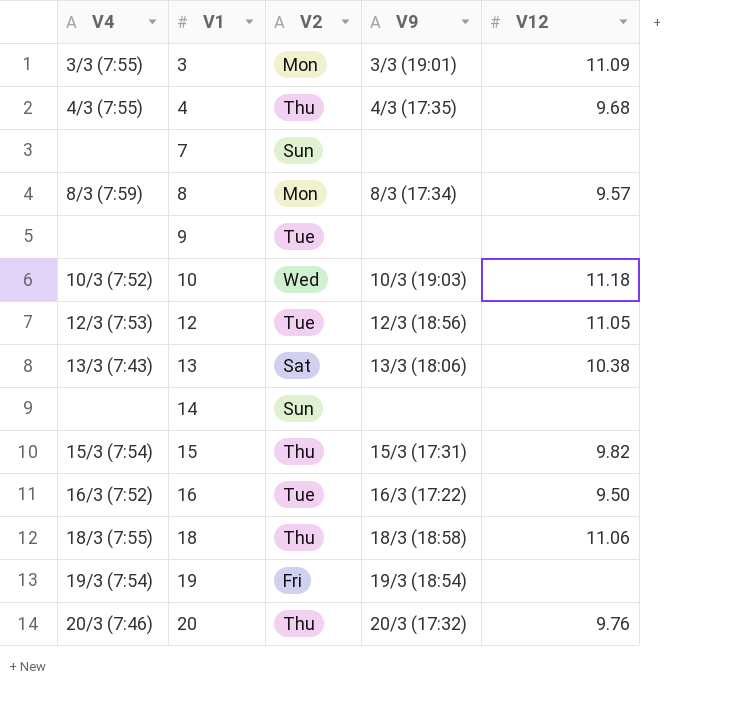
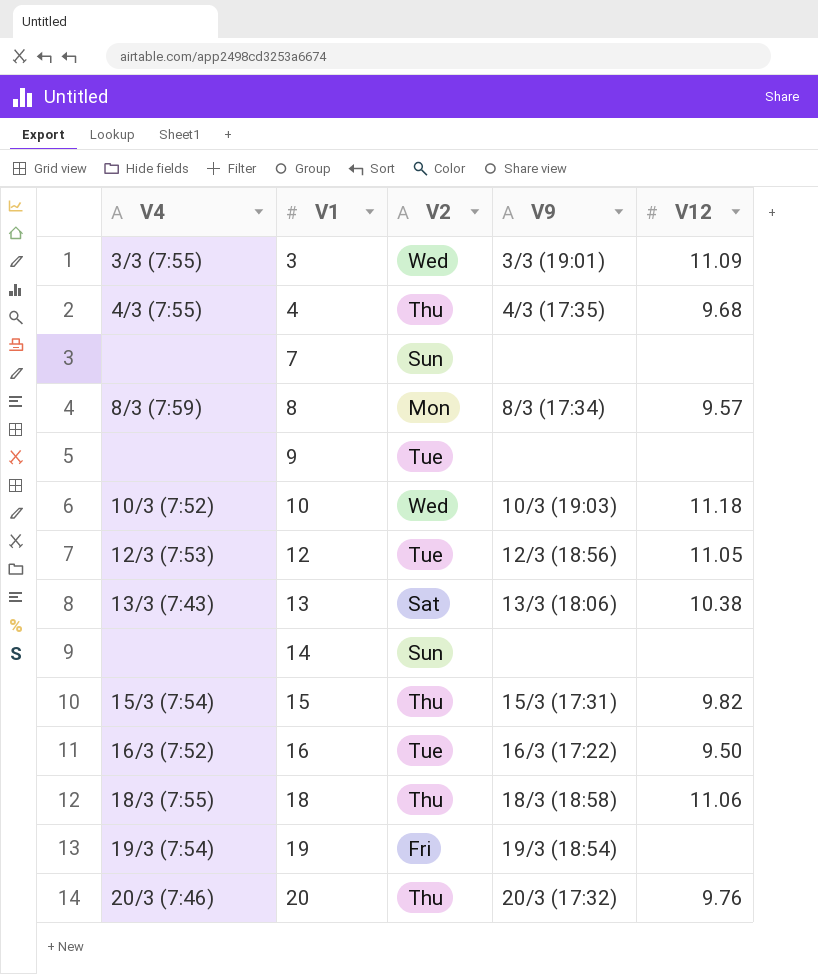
3 | V2: Mon -> Wed

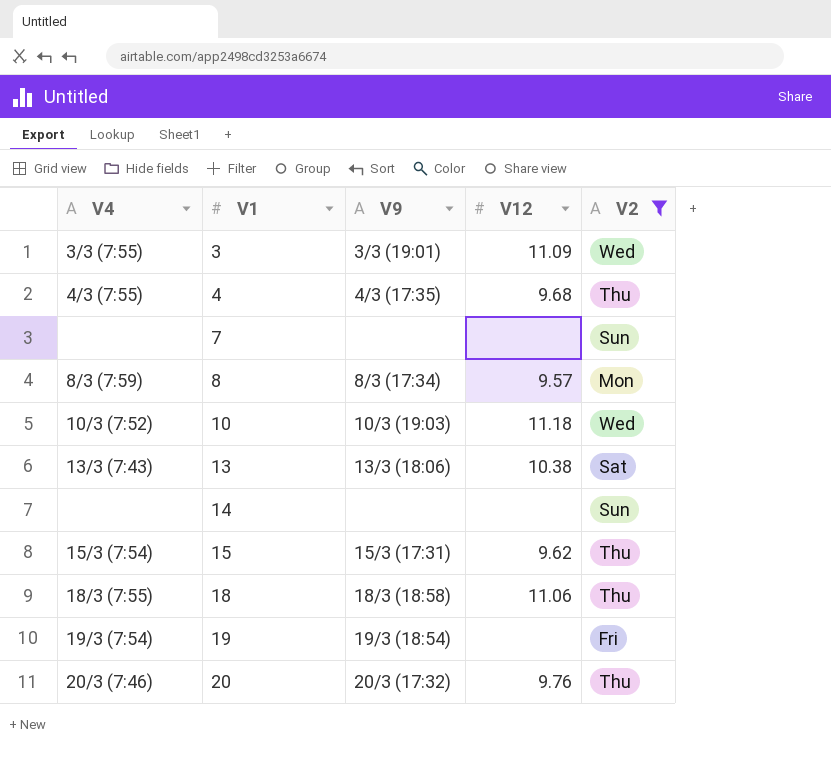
filter: none -> V2 != Tue
column V2 | position: 3 -> 5
15 | V12: 9.82 -> 9.62

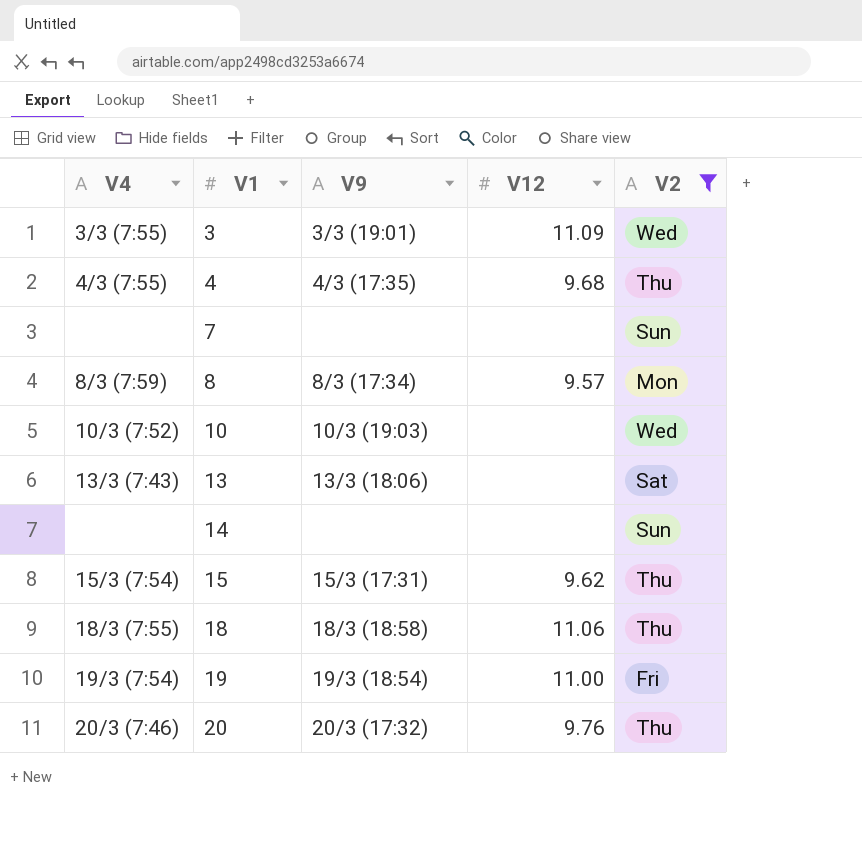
10 | V12: 11.18 -> none
13 | V12: 10.38 -> none
19 | V12: none -> 11.00

